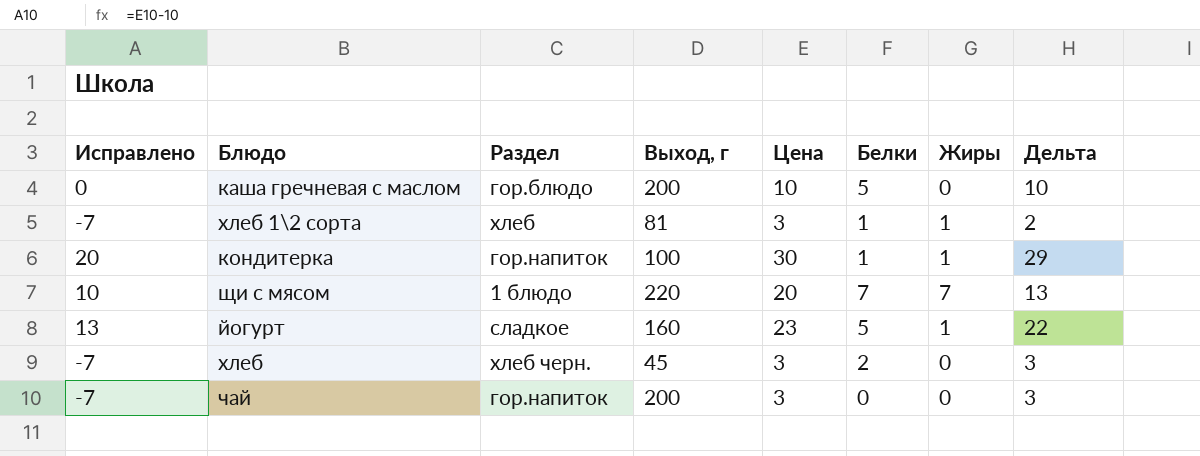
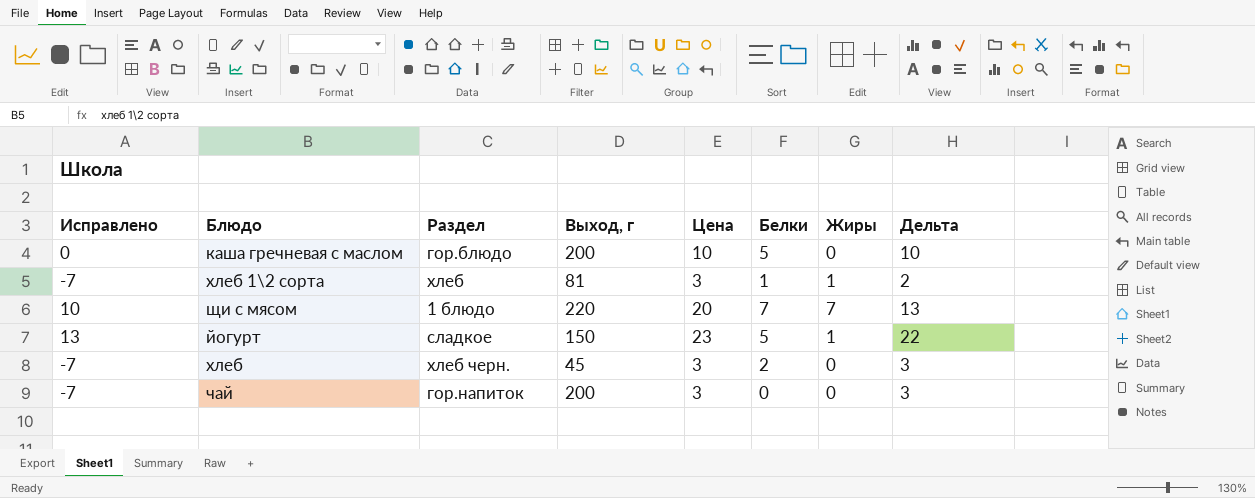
row кондитерка: 20 | гор.напиток | 100 | 30 | 1 | 1 | 29 -> none
йогурт | Выход, г: 160 -> 150

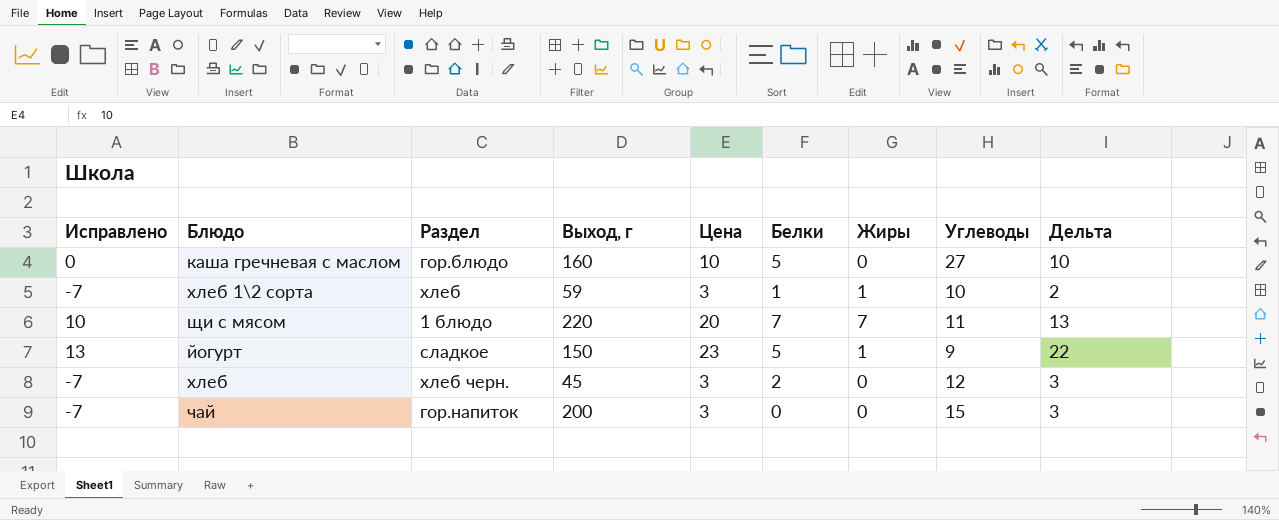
column Углеводы | position: none -> 8
каша гречневая с маслом | Выход, г: 200 -> 160
хлеб 1\2 сорта | Выход, г: 81 -> 59

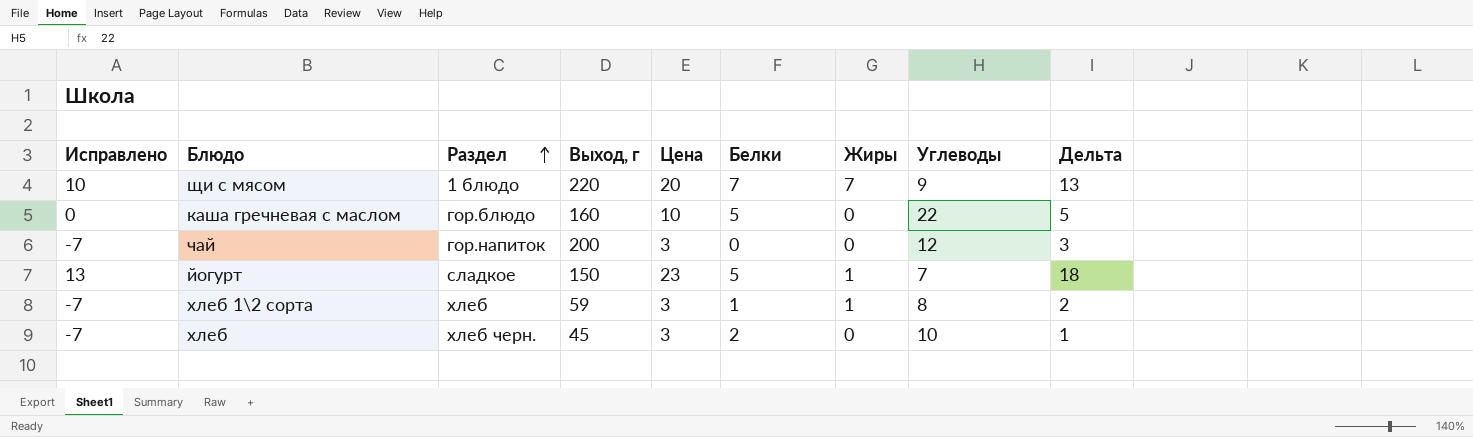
row order: none -> Раздел ascending
column Дельта | formula: [Цена] - [Жиры] -> [Цена] - [Белки]
щи с мясом | Углеводы: 11 -> 9
каша гречневая с маслом | Углеводы: 27 -> 22
чай | Углеводы: 15 -> 12
йогурт | Углеводы: 9 -> 7
хлеб 1\2 сорта | Углеводы: 10 -> 8
хлеб | Углеводы: 12 -> 10

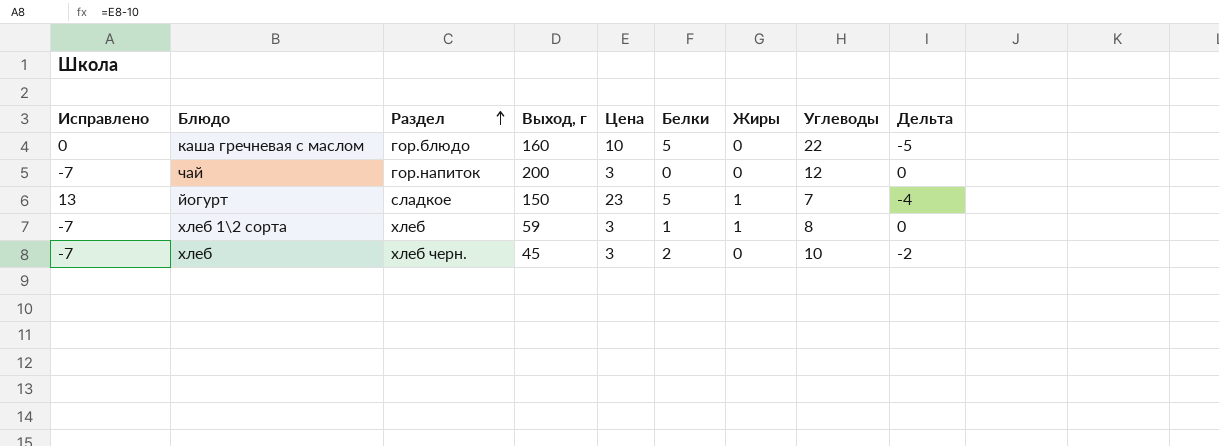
column Дельта | formula: [Цена] - [Белки] -> [Жиры] - [Белки]
row щи с мясом: 10 | 1 блюдо | 220 | 20 | 7 | 7 | 9 | 13 -> none

